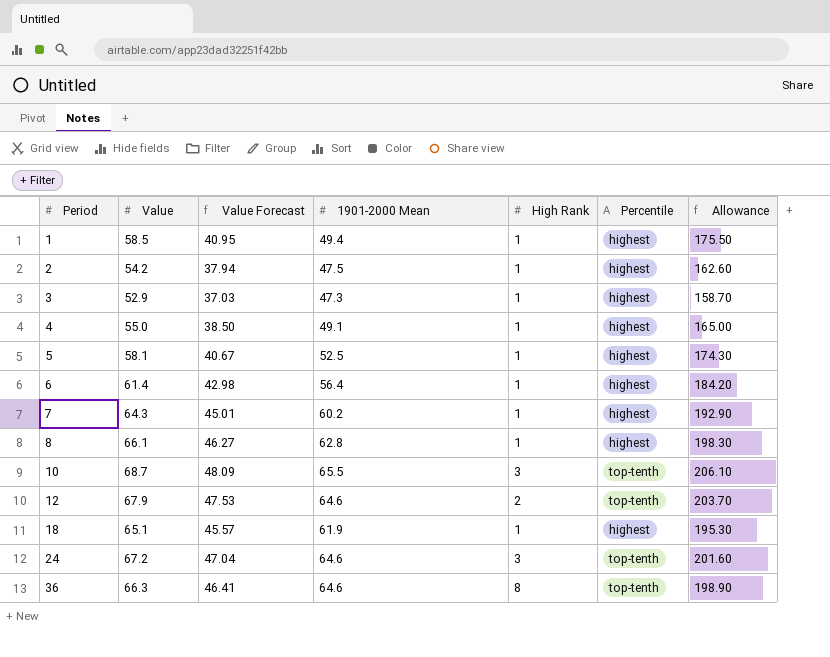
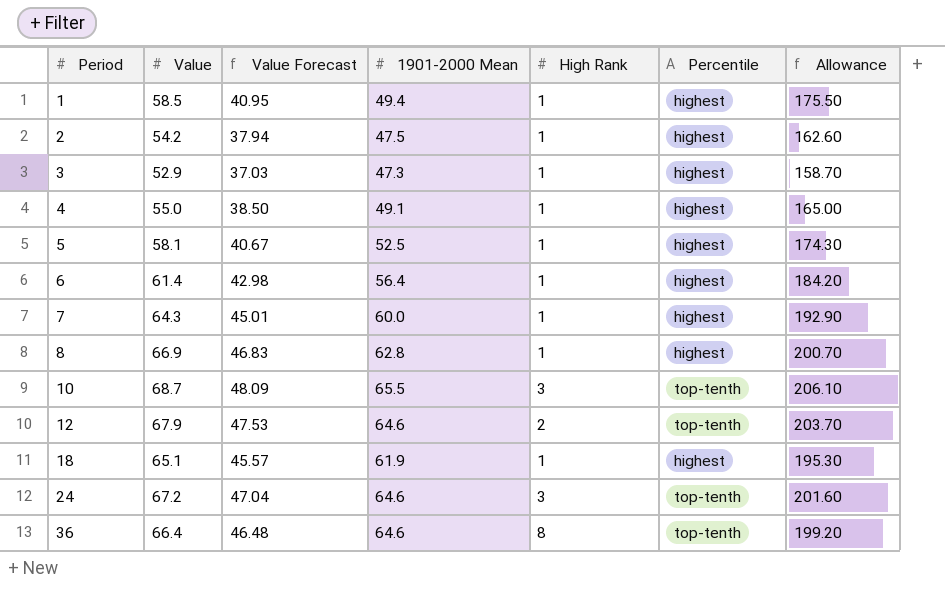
7 | 1901-2000 Mean: 60.2 -> 60.0
8 | Value: 66.1 -> 66.9
8 | Value Forecast: 46.27 -> 46.83
8 | Allowance: 198.30 -> 200.70
36 | Value: 66.3 -> 66.4
36 | Value Forecast: 46.41 -> 46.48
36 | Allowance: 198.90 -> 199.20

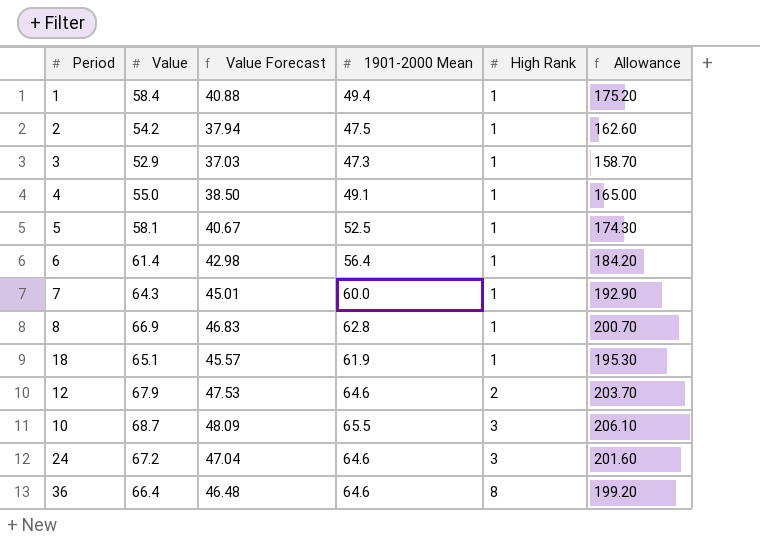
row order: Period ascending -> High Rank ascending
column Percentile | position: 6 -> none
1 | Value: 58.5 -> 58.4
1 | Value Forecast: 40.95 -> 40.88
1 | Allowance: 175.50 -> 175.20

